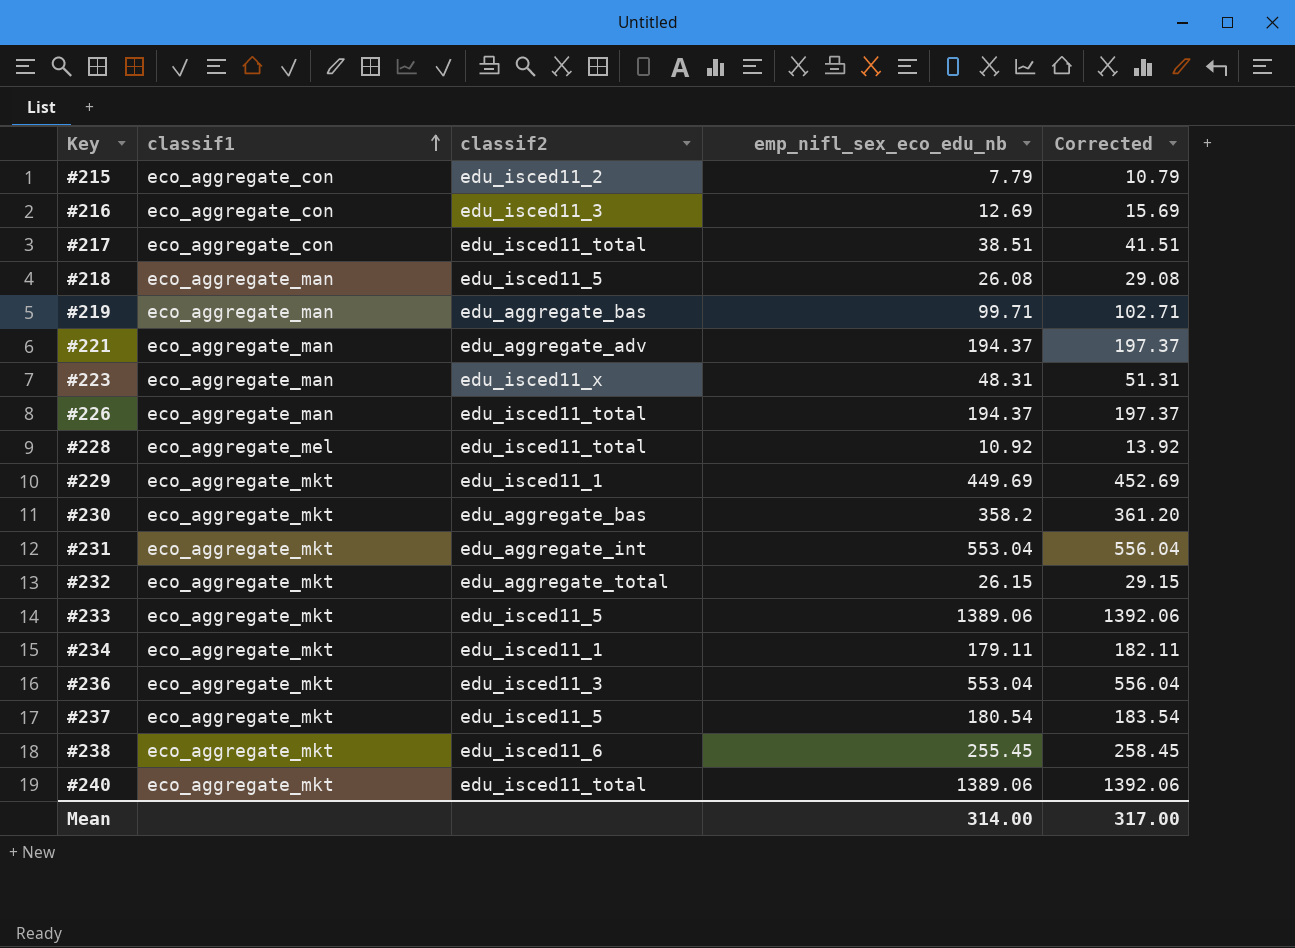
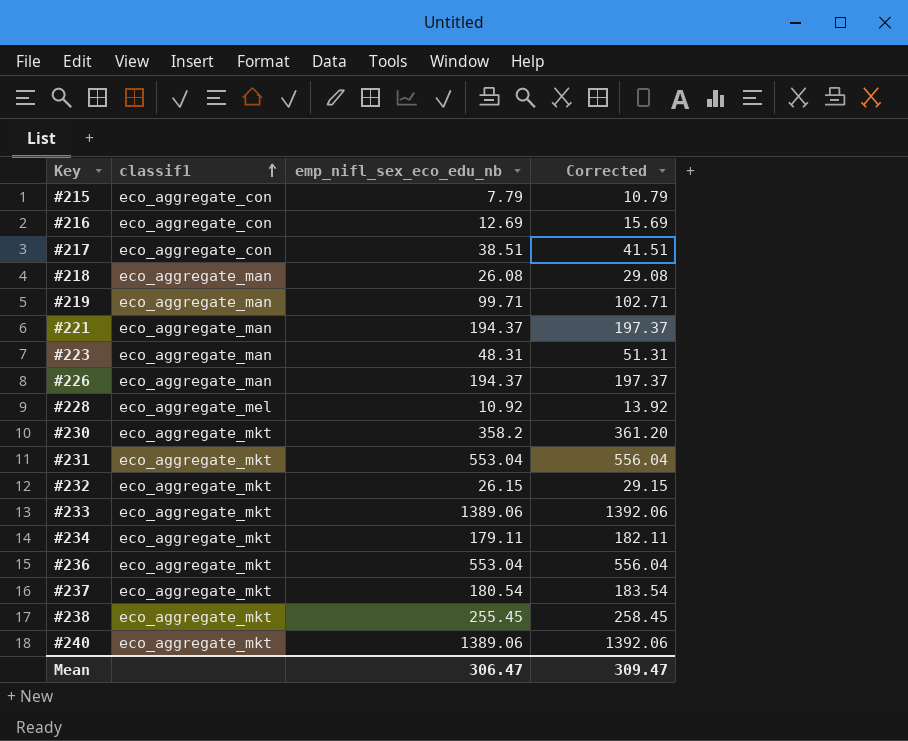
column classif2 | position: 3 -> none
row #229: eco_aggregate_mkt | edu_isced11_1 | 449.69 | 452.69 -> none
Mean | emp_nifl_sex_eco_edu_nb: 314.00 -> 306.47
Mean | Corrected: 317.00 -> 309.47

